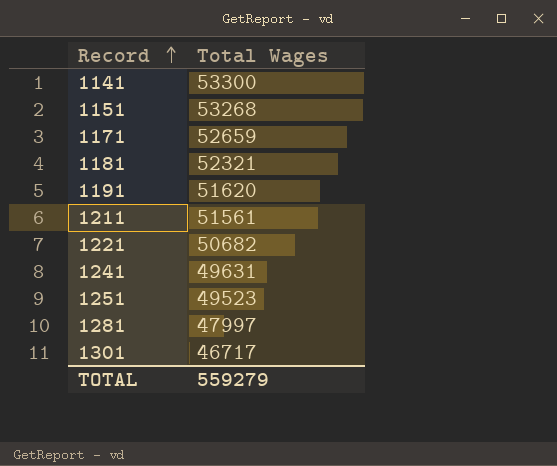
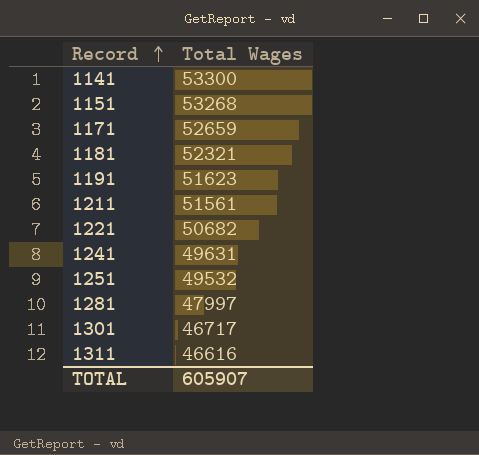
1191 | Total Wages: 51620 -> 51623
1251 | Total Wages: 49523 -> 49532
row 1311: none -> 46616
TOTAL | Total Wages: 559279 -> 605907

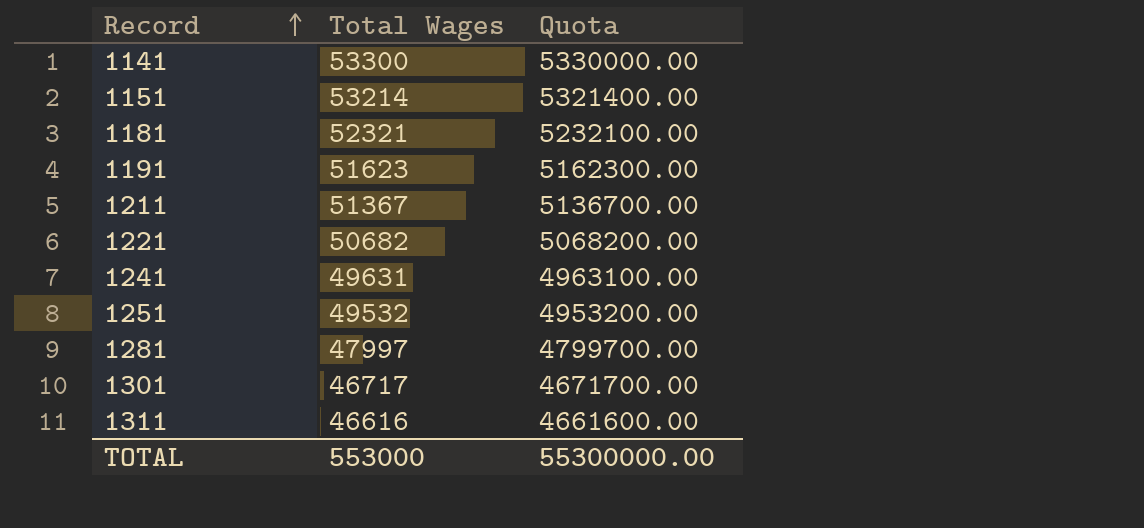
column Quota | formula: none -> [Total Wages] * 100
row 1171: 52659 -> none
1151 | Total Wages: 53268 -> 53214
1211 | Total Wages: 51561 -> 51367
TOTAL | Total Wages: 605907 -> 553000

